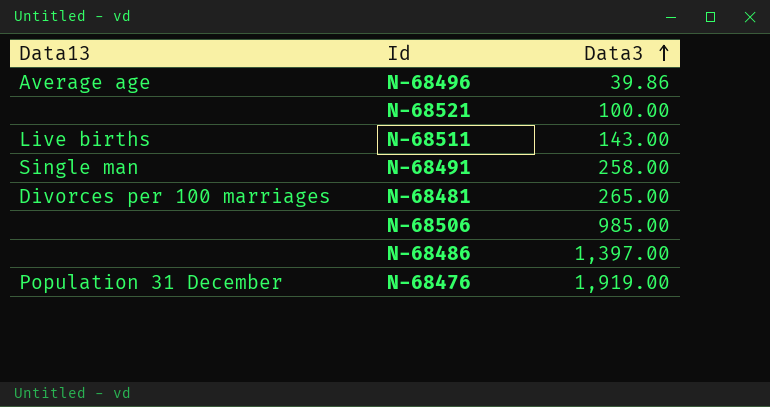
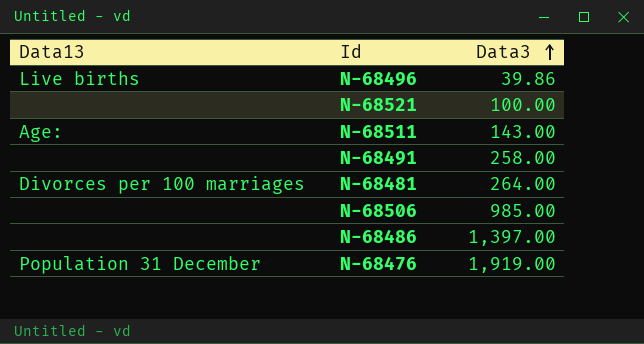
N-68496 | Data13: Average age -> Live births
N-68511 | Data13: Live births -> Age:
N-68491 | Data13: Single man -> none
N-68481 | Data3: 265.00 -> 264.00

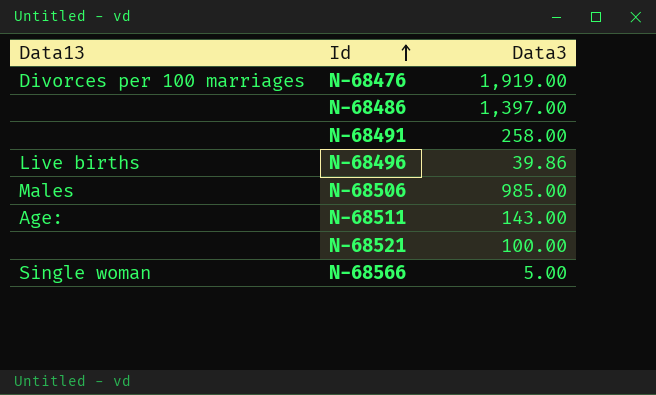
row order: Data3 ascending -> Id ascending
row N-68481: Divorces per 100 marriages | 264.00 -> none
N-68476 | Data13: Population 31 December -> Divorces per 100 marriages
N-68506 | Data13: none -> Males
row N-68566: none -> Single woman | 5.00

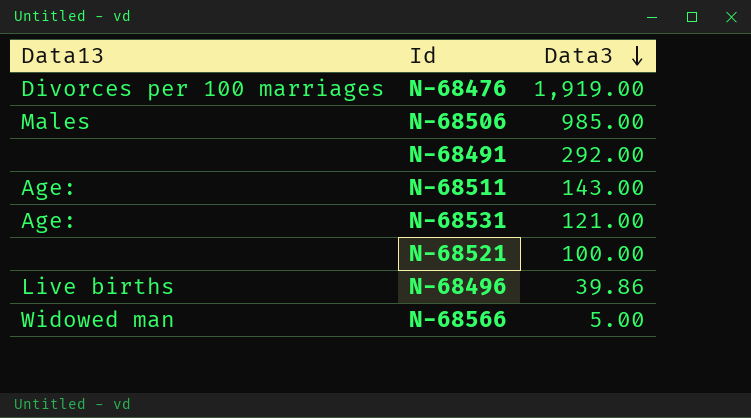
row order: Id ascending -> Data3 descending
row N-68486: none | 1,397.00 -> none
N-68491 | Data3: 258.00 -> 292.00
row N-68531: none -> Age: | 121.00
N-68566 | Data13: Single woman -> Widowed man

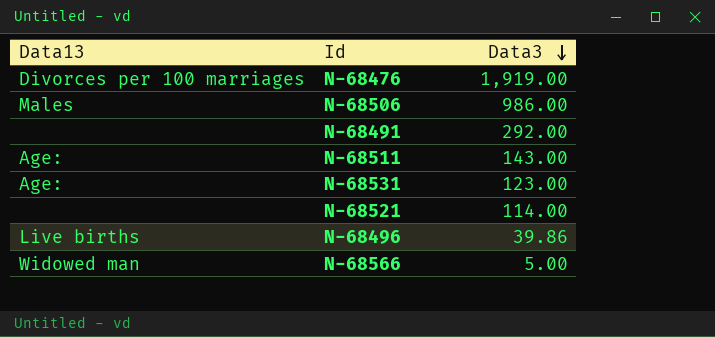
N-68506 | Data3: 985.00 -> 986.00
N-68531 | Data3: 121.00 -> 123.00
N-68521 | Data3: 100.00 -> 114.00

